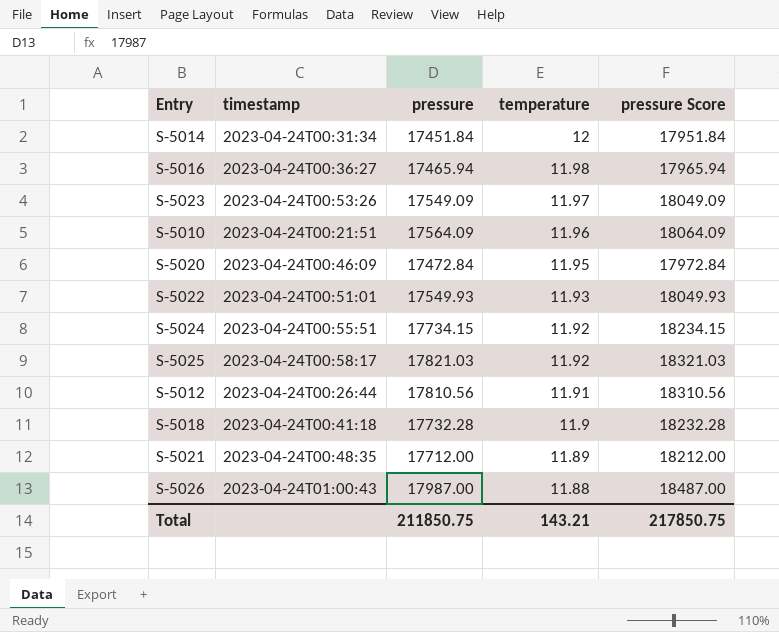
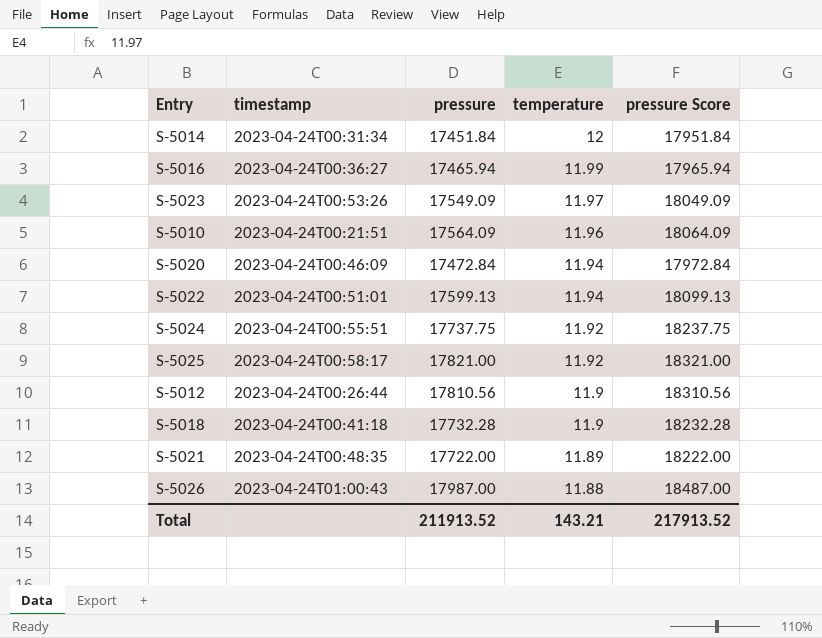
S-5016 | temperature: 11.98 -> 11.99
S-5020 | temperature: 11.95 -> 11.94
S-5022 | pressure: 17549.93 -> 17599.13
S-5022 | temperature: 11.93 -> 11.94
S-5022 | pressure Score: 18049.93 -> 18099.13
S-5024 | pressure: 17734.15 -> 17737.75
S-5024 | pressure Score: 18234.15 -> 18237.75
S-5025 | pressure: 17821.03 -> 17821.00
S-5025 | pressure Score: 18321.03 -> 18321.00
S-5012 | temperature: 11.91 -> 11.9
S-5021 | pressure: 17712.00 -> 17722.00
S-5021 | pressure Score: 18212.00 -> 18222.00
Total | pressure: 211850.75 -> 211913.52
Total | pressure Score: 217850.75 -> 217913.52

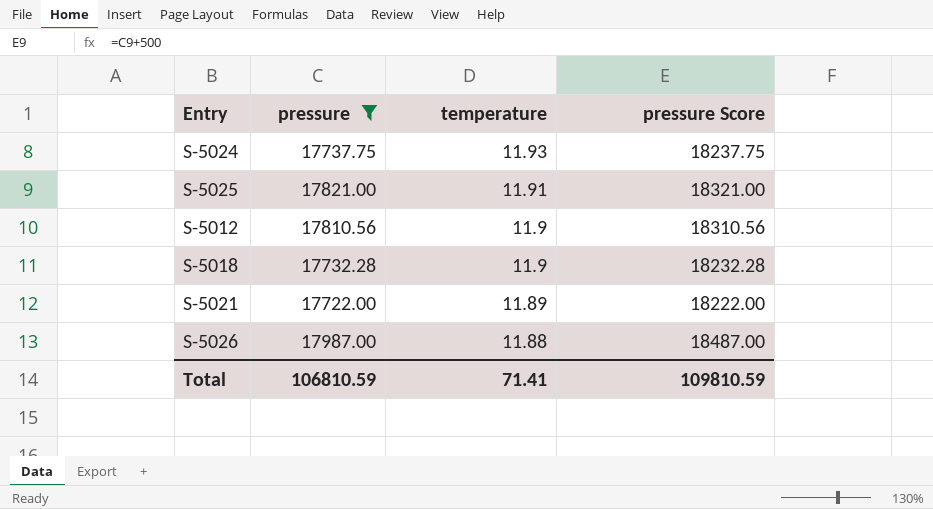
filter: none -> pressure >= 17722.00
column timestamp | position: 2 -> none
S-5024 | temperature: 11.92 -> 11.93
S-5025 | temperature: 11.92 -> 11.91
Total | pressure: 211913.52 -> 106810.59
Total | temperature: 143.21 -> 71.41
Total | pressure Score: 217913.52 -> 109810.59

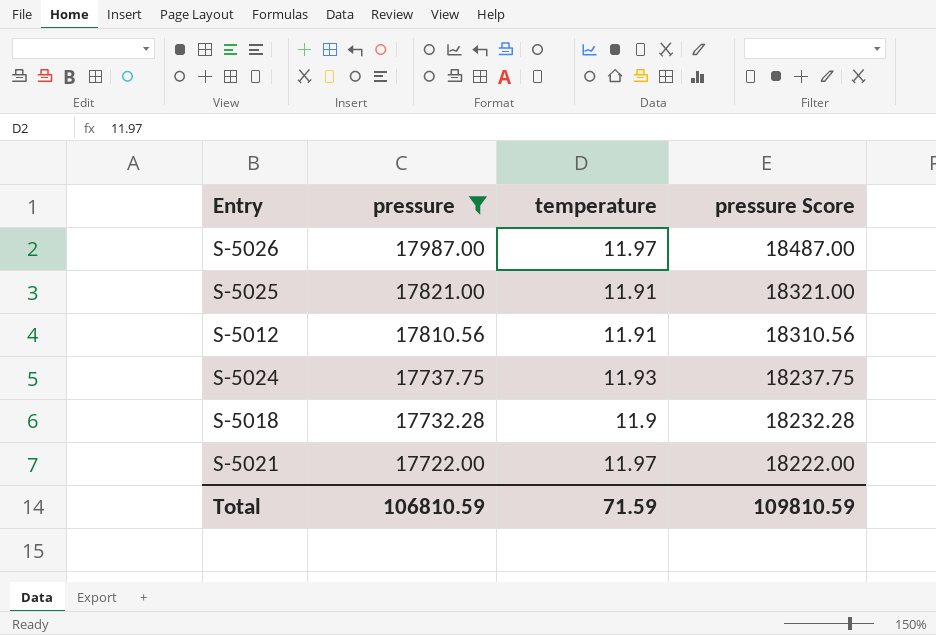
row order: temperature descending -> pressure descending
S-5026 | temperature: 11.88 -> 11.97
S-5012 | temperature: 11.9 -> 11.91
S-5021 | temperature: 11.89 -> 11.97
Total | temperature: 71.41 -> 71.59

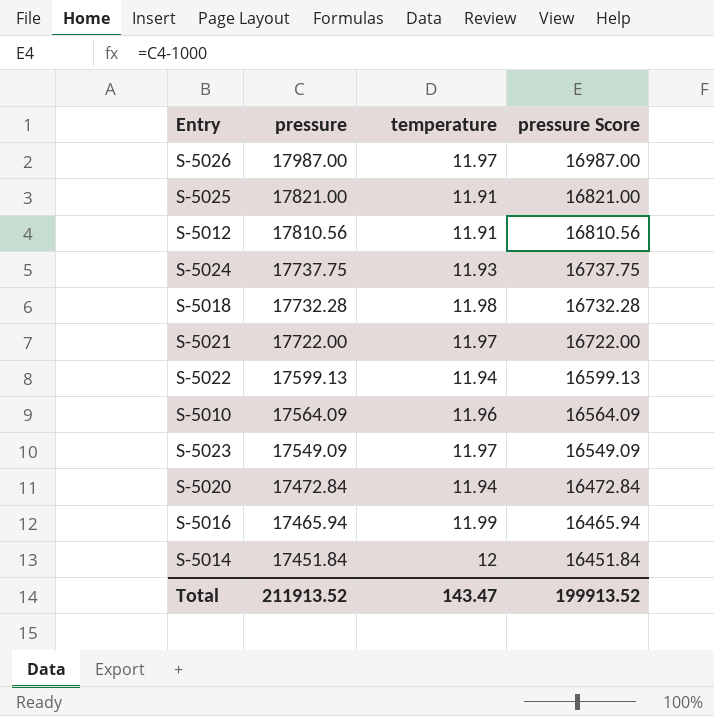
filter: pressure >= 17722.00 -> none
column pressure Score | formula: [pressure] + 500 -> [pressure] - 1000
S-5018 | temperature: 11.9 -> 11.98
Total | pressure: 106810.59 -> 211913.52
Total | temperature: 71.59 -> 143.47
Total | pressure Score: 109810.59 -> 199913.52

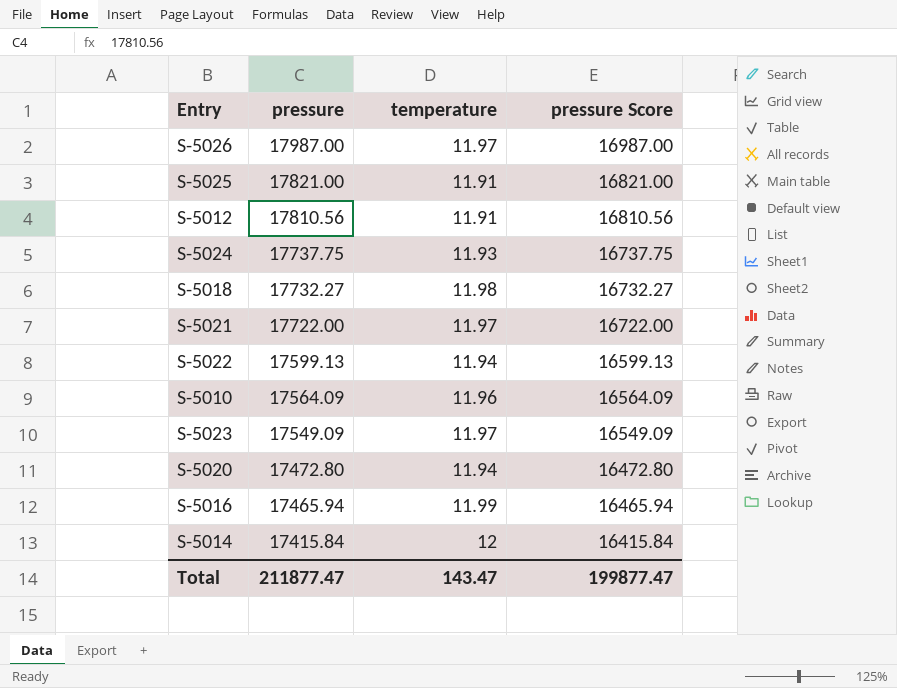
S-5018 | pressure: 17732.28 -> 17732.27
S-5018 | pressure Score: 16732.28 -> 16732.27
S-5020 | pressure: 17472.84 -> 17472.80
S-5020 | pressure Score: 16472.84 -> 16472.80
S-5014 | pressure: 17451.84 -> 17415.84
S-5014 | pressure Score: 16451.84 -> 16415.84
Total | pressure: 211913.52 -> 211877.47
Total | pressure Score: 199913.52 -> 199877.47

